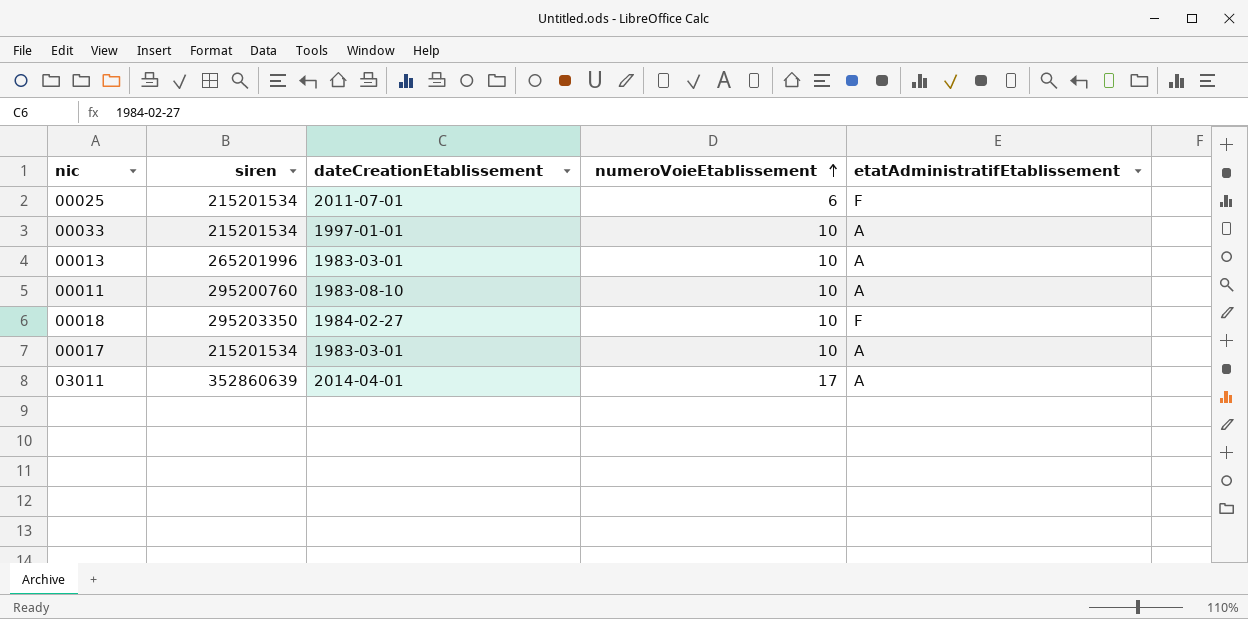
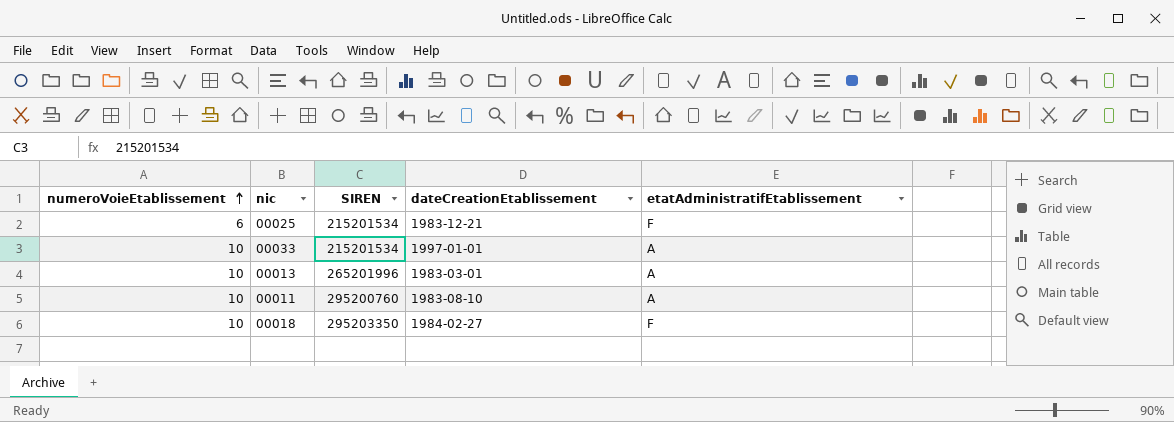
column numeroVoieEtablissement | position: 4 -> 1
column name: siren -> SIREN
row 00017: 215201534 | 1983-03-01 | 10 | A -> none
row 03011: 352860639 | 2014-04-01 | 17 | A -> none
00025 | dateCreationEtablissement: 2011-07-01 -> 1983-12-21

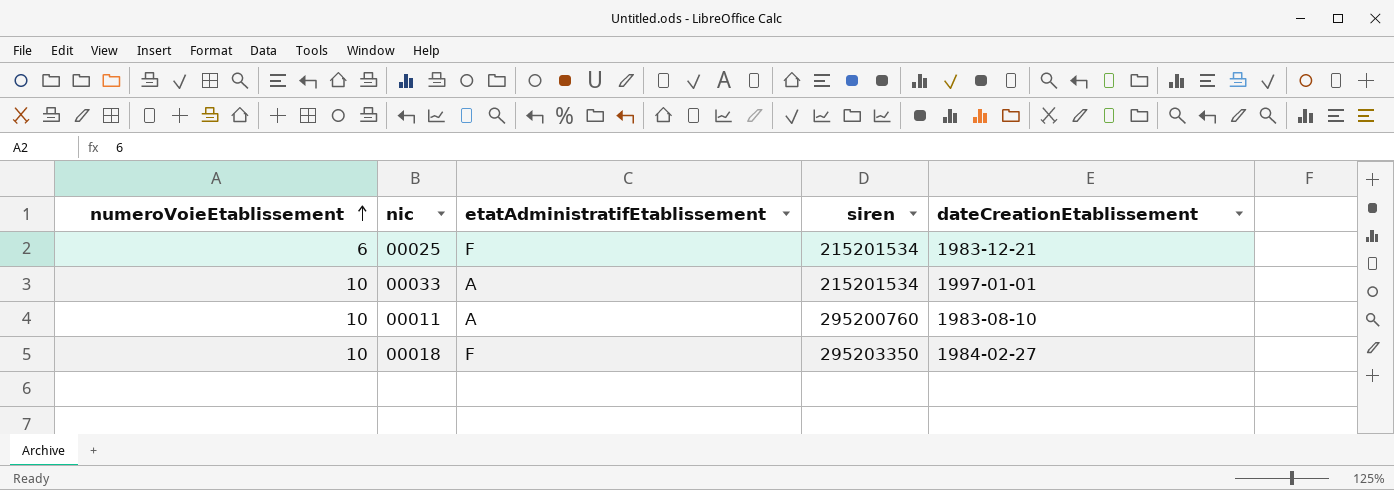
column etatAdministratifEtablissement | position: 5 -> 3
column name: SIREN -> siren
row 00013: 10 | 265201996 | 1983-03-01 | A -> none

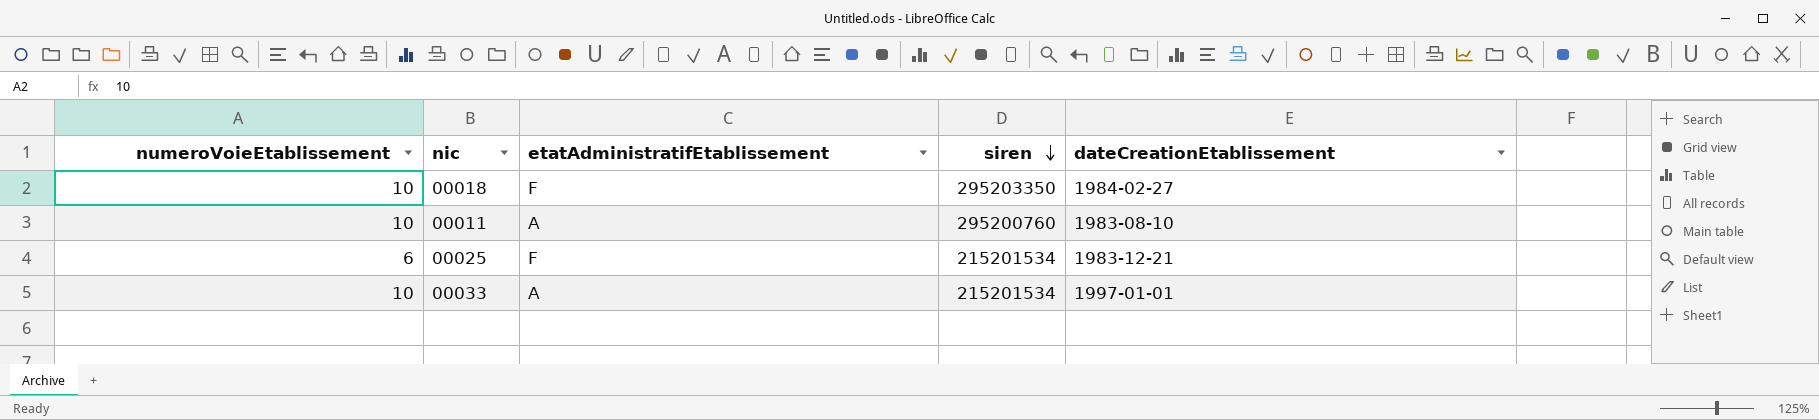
row order: numeroVoieEtablissement ascending -> siren descending

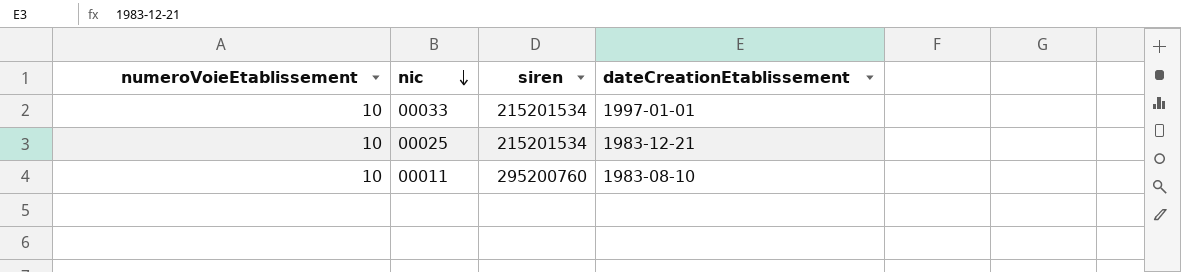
row order: siren descending -> nic descending
column etatAdministratifEtablissement | position: 3 -> none
row 00018: 10 | F | 295203350 | 1984-02-27 -> none
00025 | numeroVoieEtablissement: 6 -> 10

